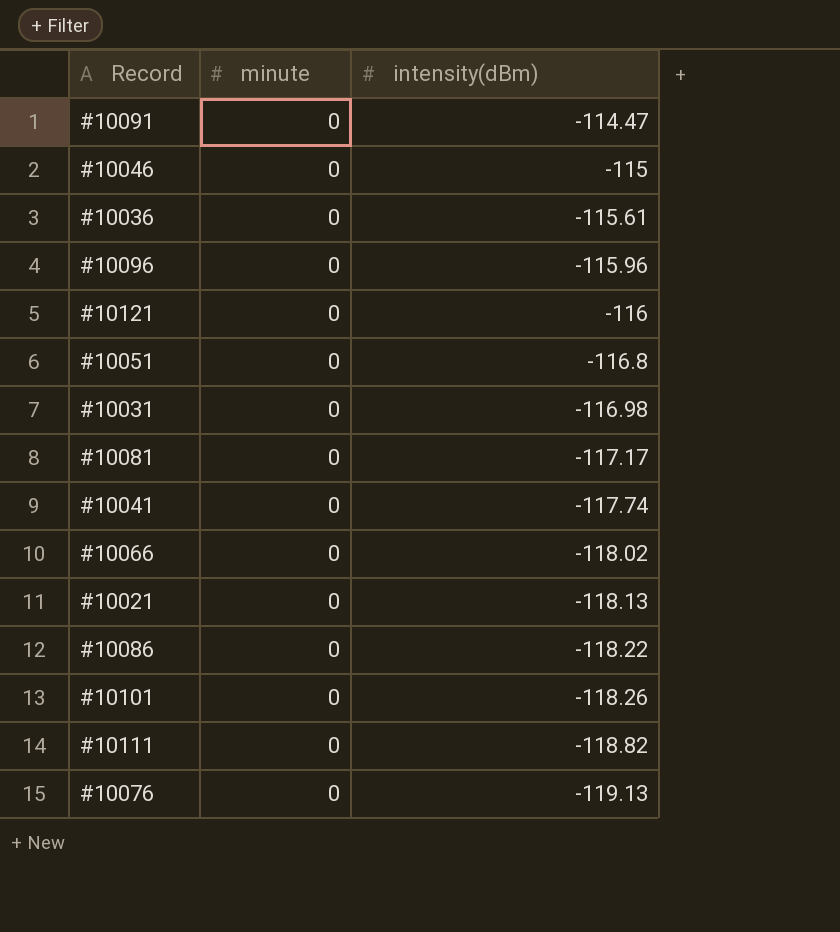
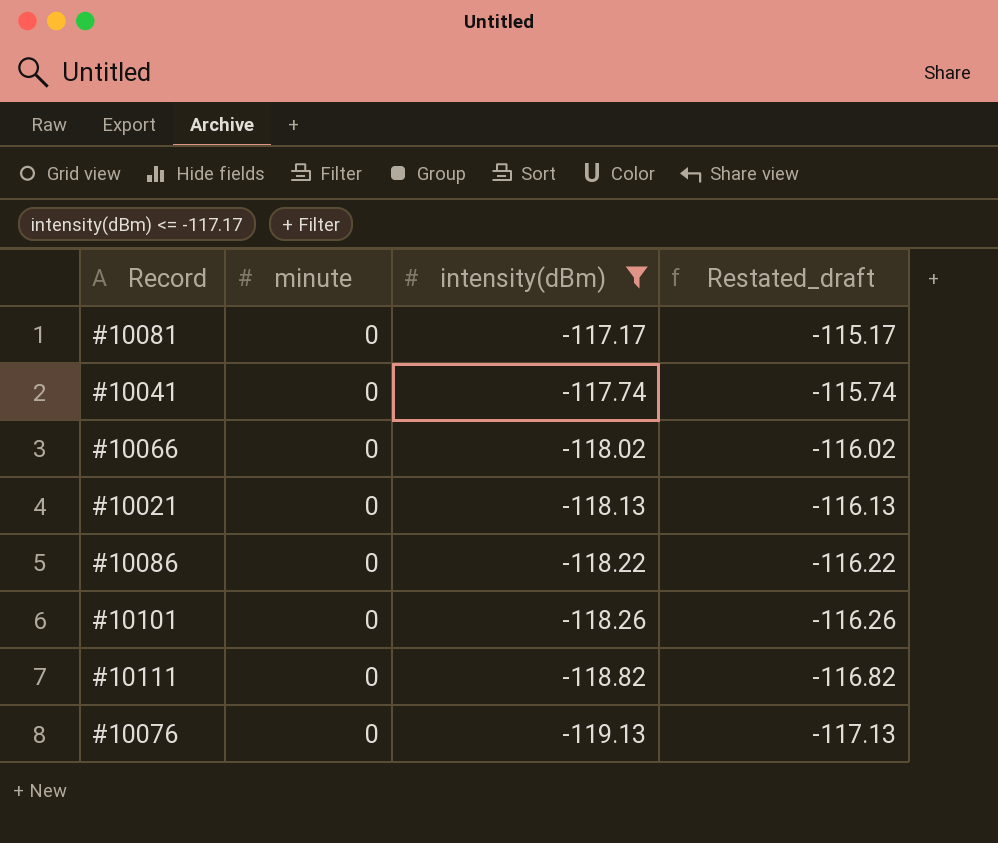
filter: none -> intensity(dBm) <= -117.17
column Restated_draft | formula: none -> [intensity(dBm)] + 2

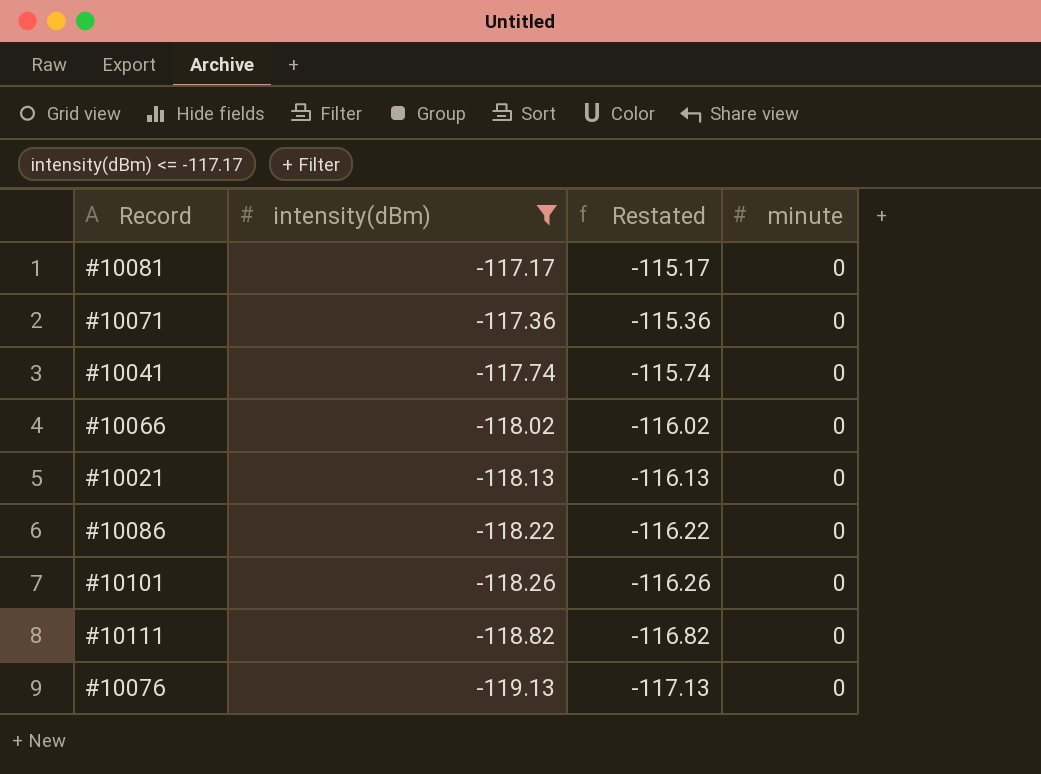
column name: Restated_draft -> Restated
column minute | position: 2 -> 4
row #10071: none -> -117.36 | -115.36 | 0

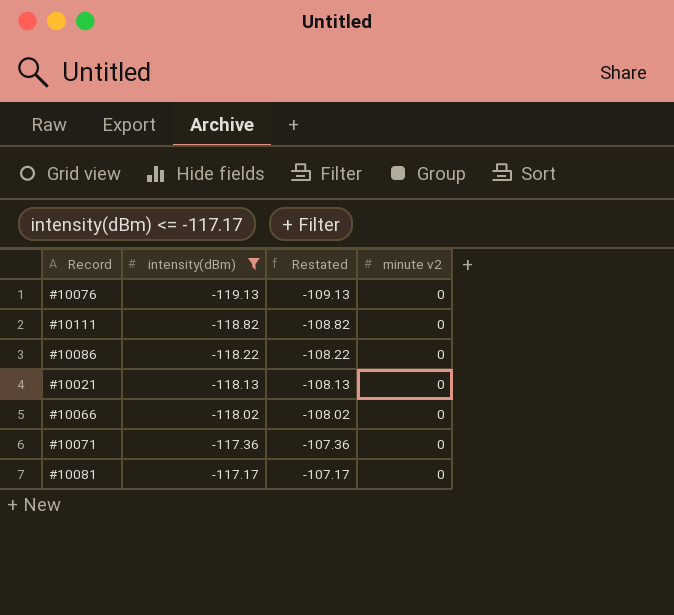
row order: intensity(dBm) descending -> intensity(dBm) ascending
column Restated | formula: [intensity(dBm)] + 2 -> [intensity(dBm)] + 10
column name: minute -> minute v2
row #10041: -117.74 | -115.74 | 0 -> none
row #10101: -118.26 | -116.26 | 0 -> none

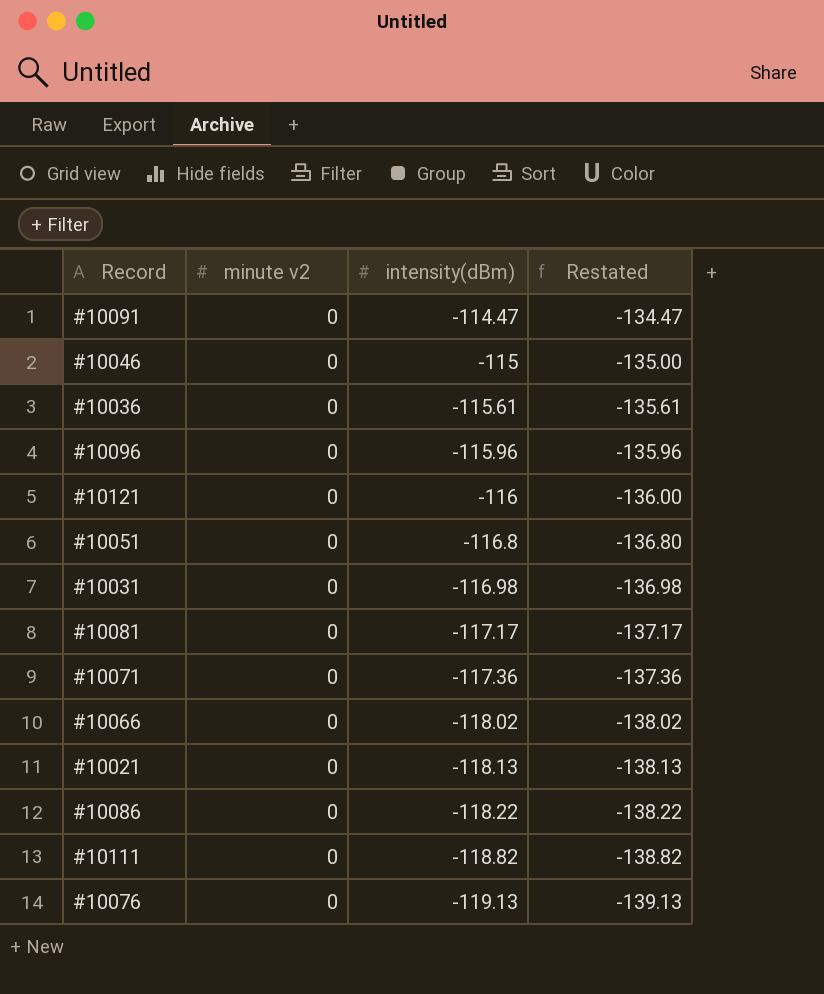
filter: intensity(dBm) <= -117.17 -> none
row order: intensity(dBm) ascending -> intensity(dBm) descending
column minute v2 | position: 4 -> 2
column Restated | formula: [intensity(dBm)] + 10 -> [intensity(dBm)] - 20

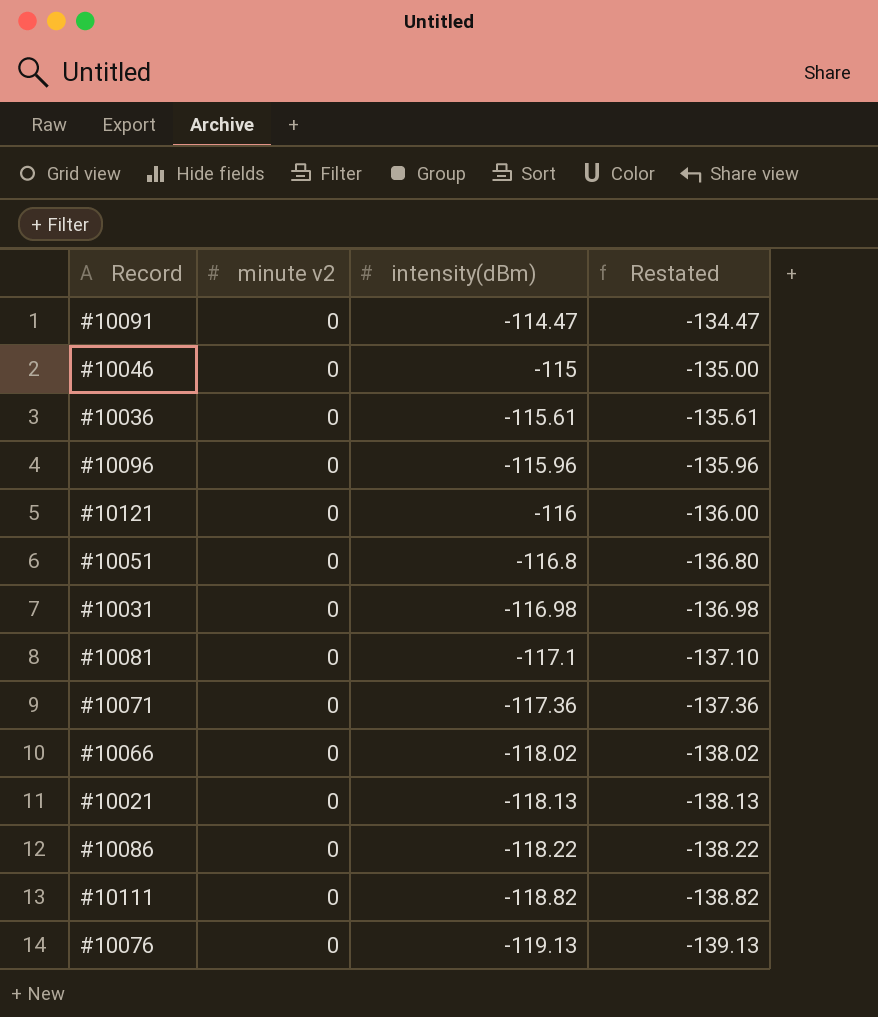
#10081 | intensity(dBm): -117.17 -> -117.1
#10081 | Restated: -137.17 -> -137.10

